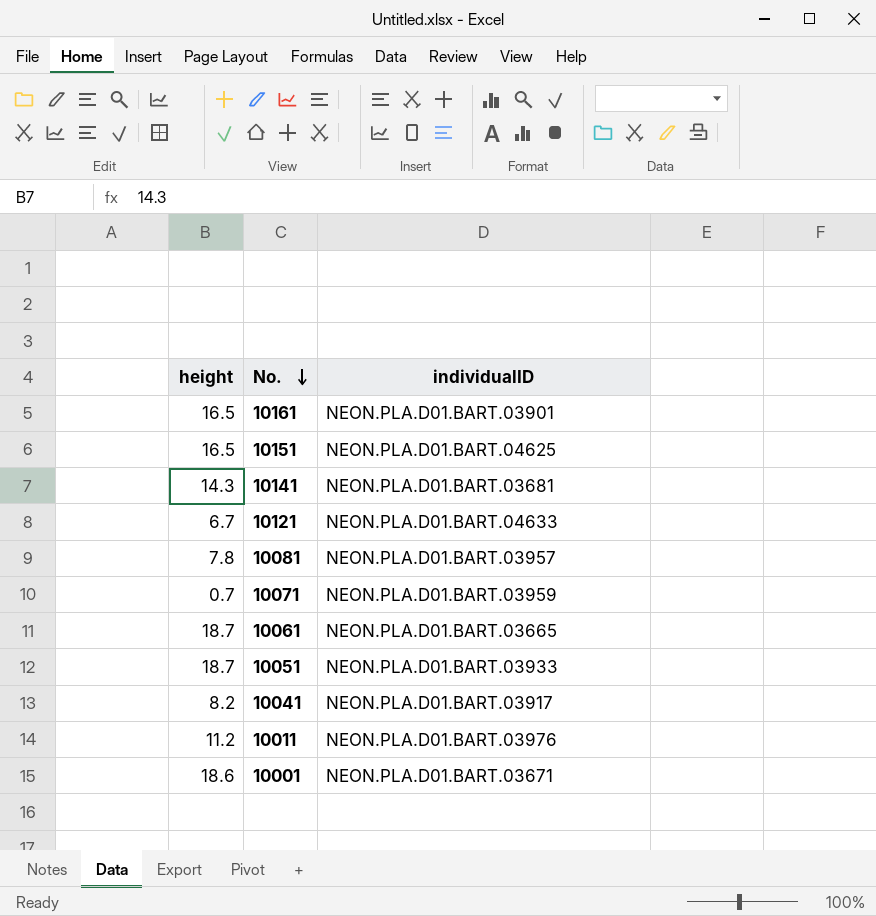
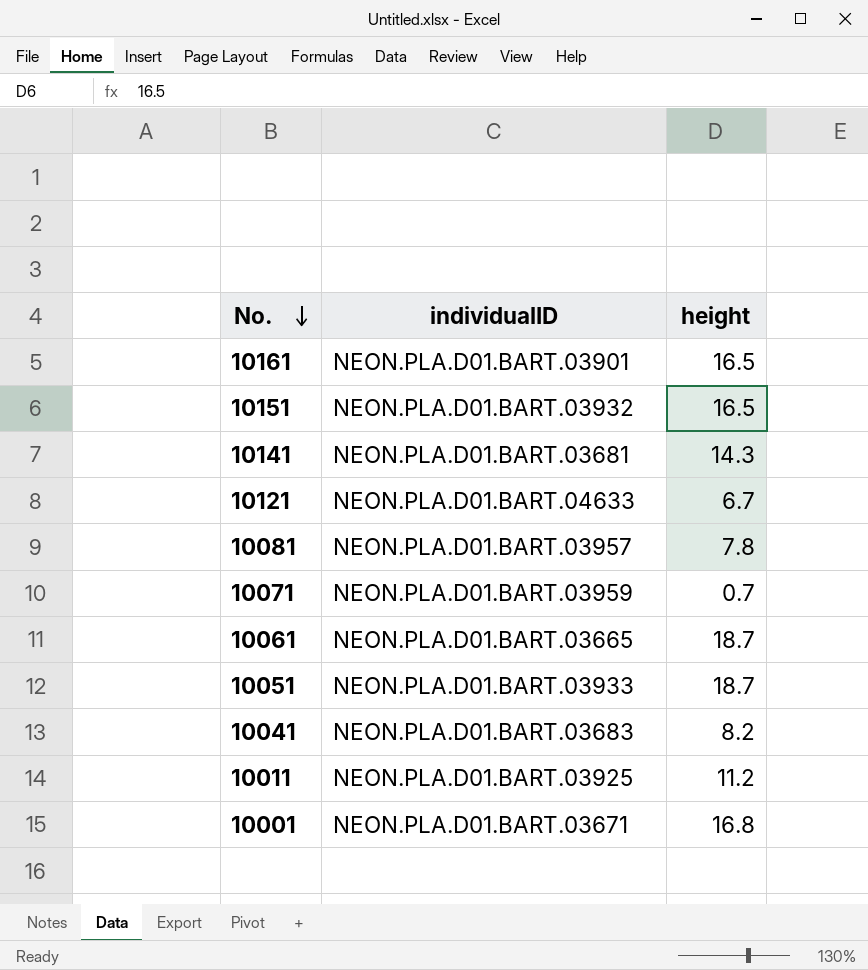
column height | position: 1 -> 3
10151 | individualID: NEON.PLA.D01.BART.04625 -> NEON.PLA.D01.BART.03932
10041 | individualID: NEON.PLA.D01.BART.03917 -> NEON.PLA.D01.BART.03683
10011 | individualID: NEON.PLA.D01.BART.03976 -> NEON.PLA.D01.BART.03925
10001 | height: 18.6 -> 16.8

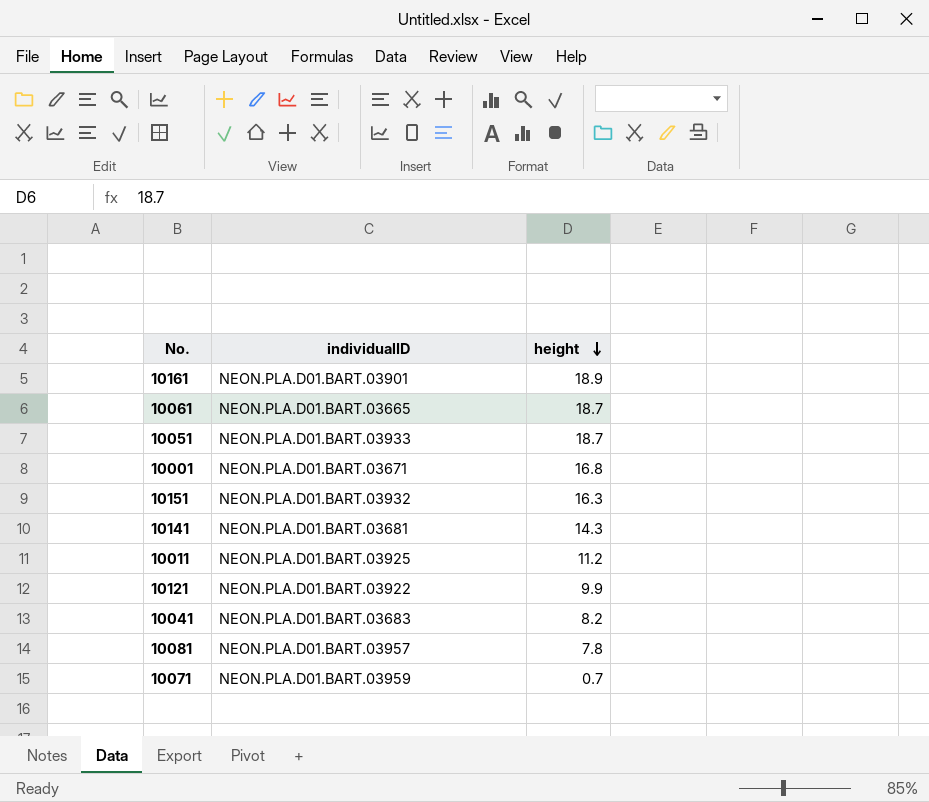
row order: No. descending -> height descending
10161 | height: 16.5 -> 18.9
10151 | height: 16.5 -> 16.3
10121 | individualID: NEON.PLA.D01.BART.04633 -> NEON.PLA.D01.BART.03922
10121 | height: 6.7 -> 9.9

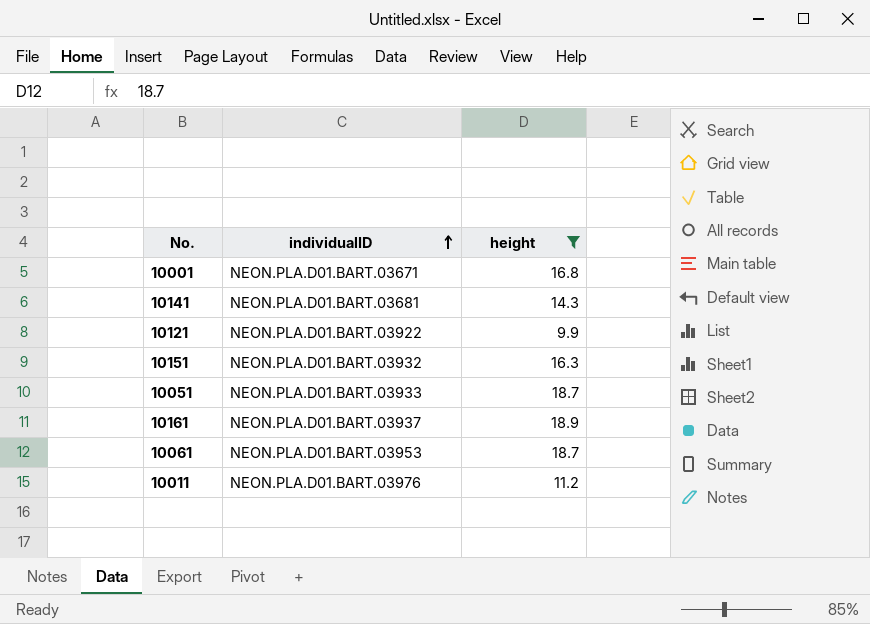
filter: none -> height >= 9.9
row order: height descending -> individualID ascending
10161 | individualID: NEON.PLA.D01.BART.03901 -> NEON.PLA.D01.BART.03937
10061 | individualID: NEON.PLA.D01.BART.03665 -> NEON.PLA.D01.BART.03953
10011 | individualID: NEON.PLA.D01.BART.03925 -> NEON.PLA.D01.BART.03976

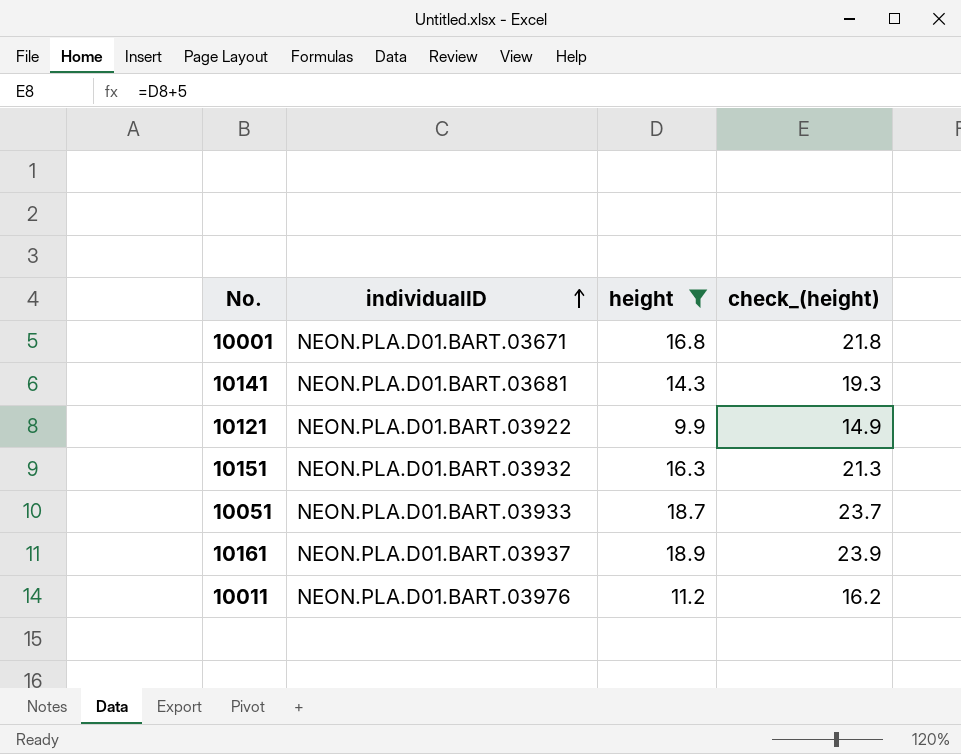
column check_(height) | formula: none -> [height] + 5
row 10061: NEON.PLA.D01.BART.03953 | 18.7 -> none

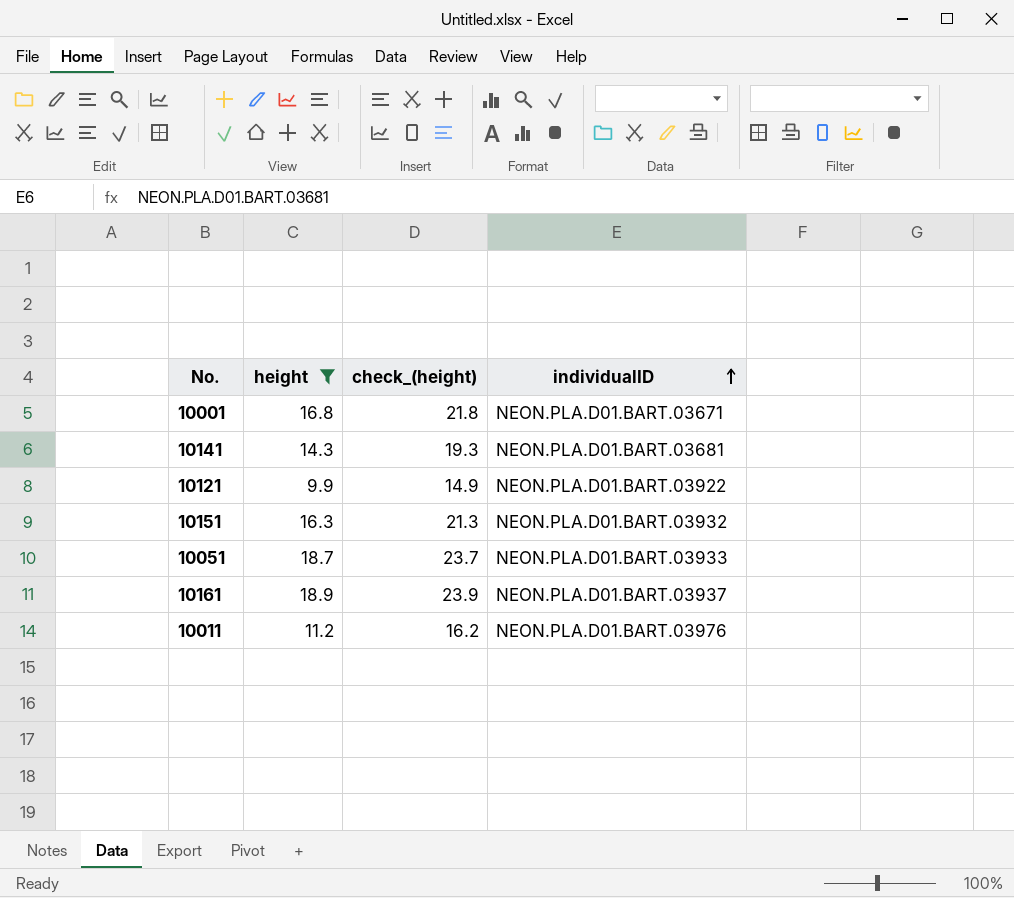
column individualID | position: 2 -> 4

